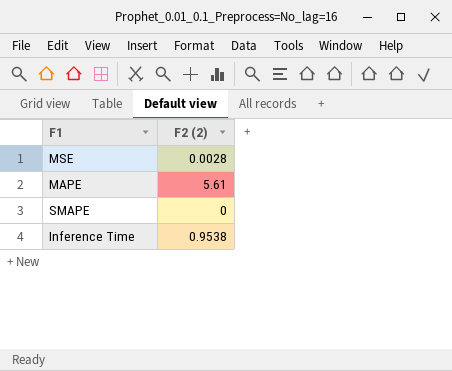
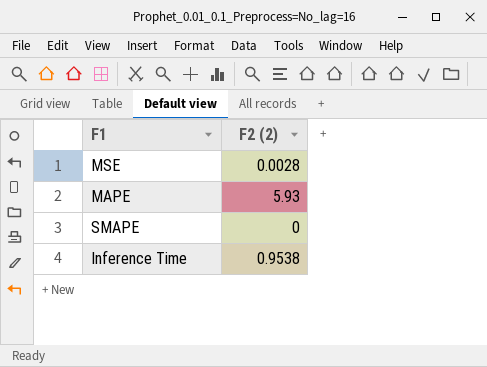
MAPE | F2 (2): 5.61 -> 5.93

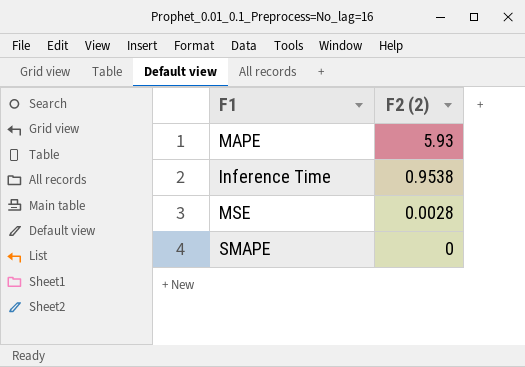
row order: none -> F2 (2) descending

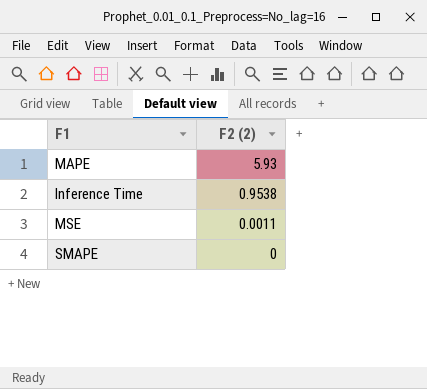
MSE | F2 (2): 0.0028 -> 0.0011

